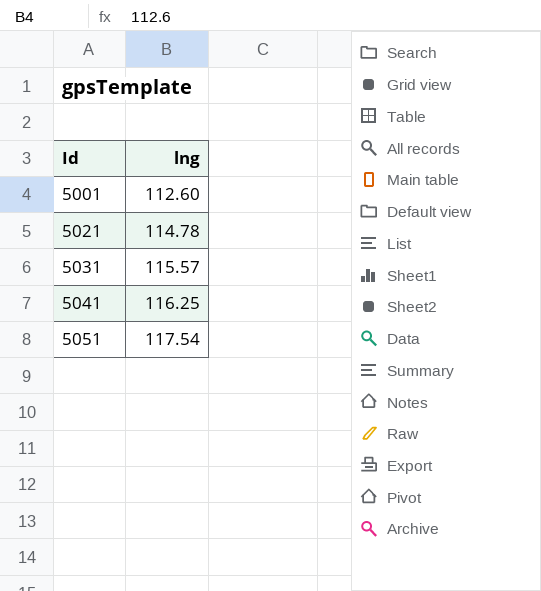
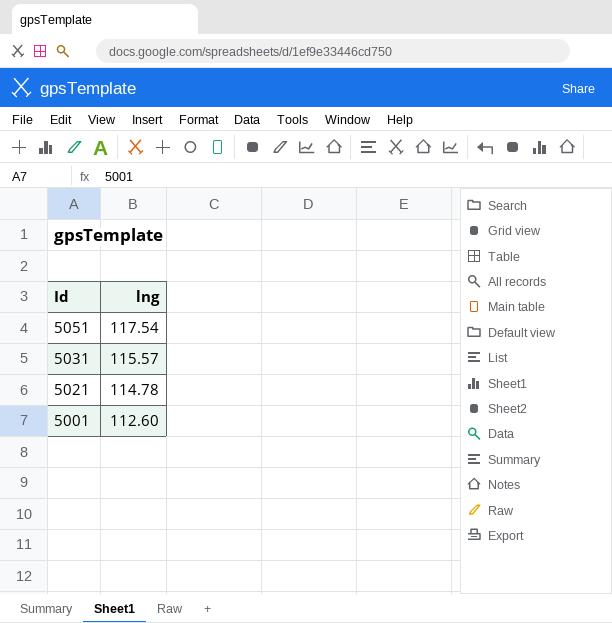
row order: Id ascending -> Id descending
row 5041: 116.25 -> none

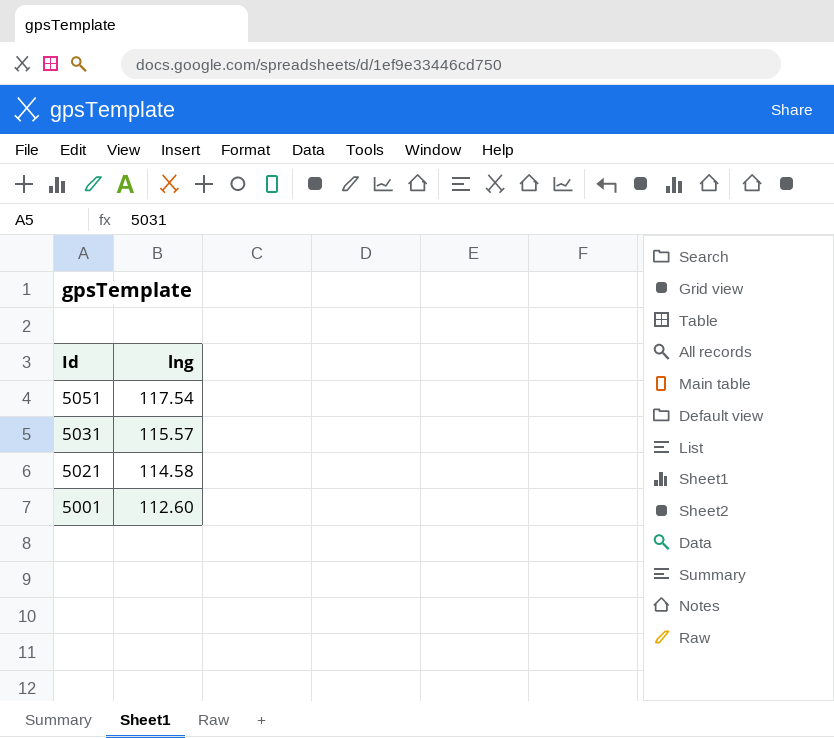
5021 | lng: 114.78 -> 114.58

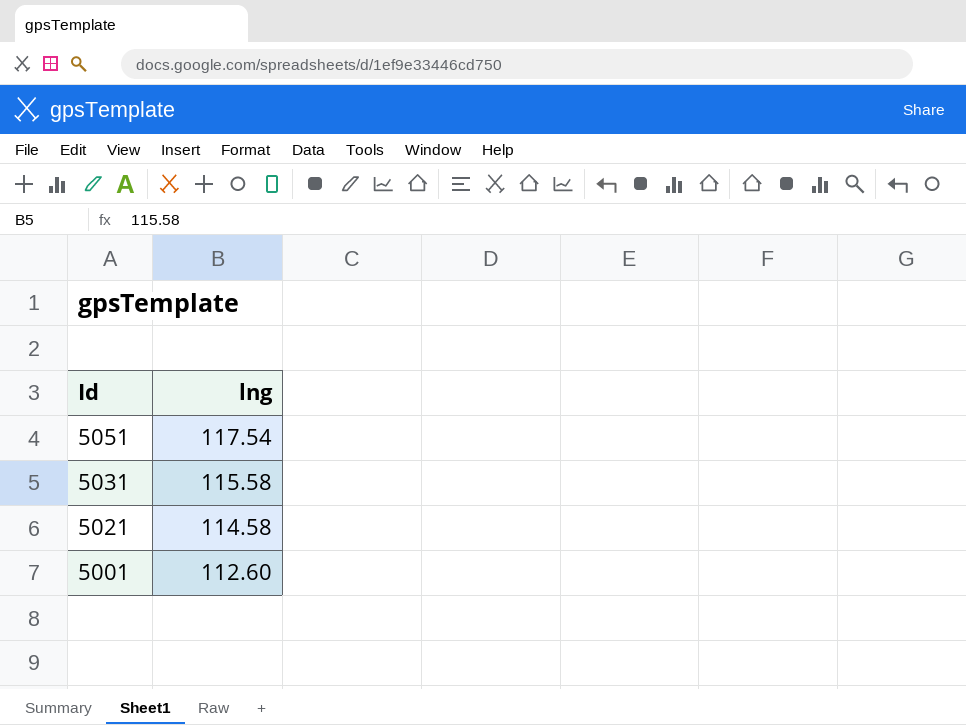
5031 | lng: 115.57 -> 115.58

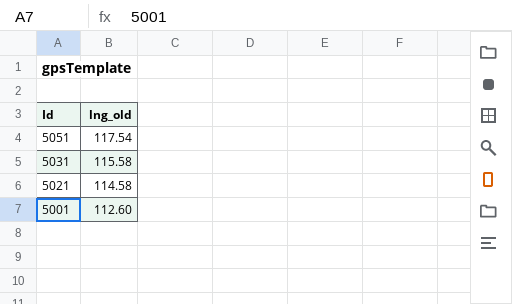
column name: lng -> lng_old

